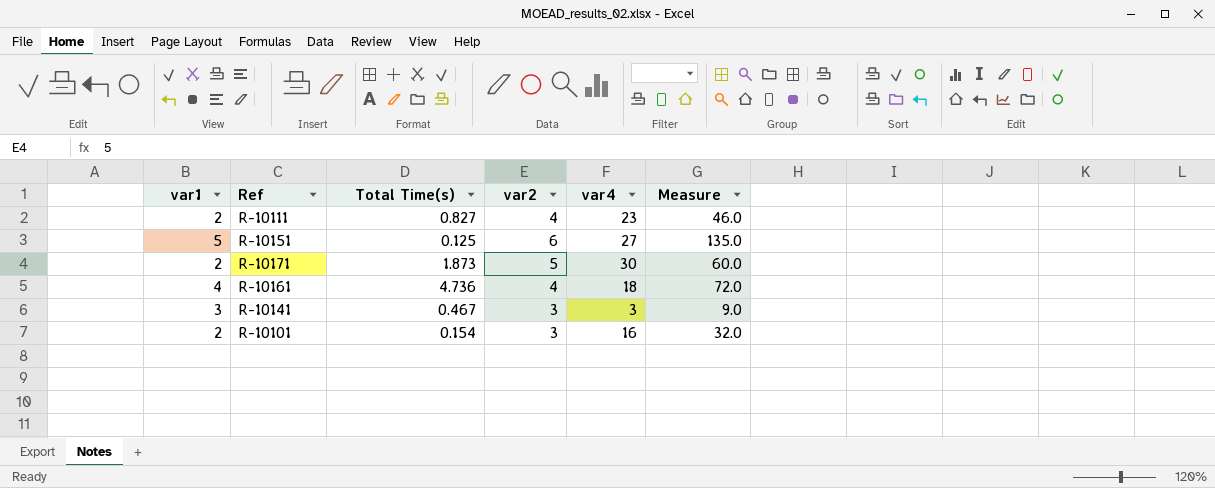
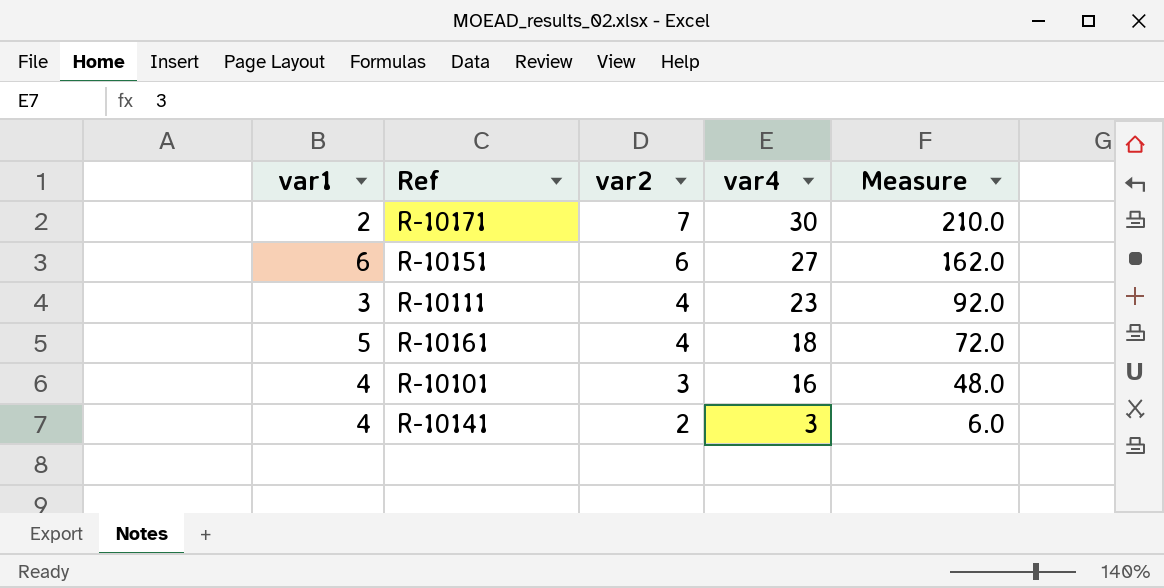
row order: none -> var2 descending
column Total Time(s) | position: 3 -> none
column Measure | formula: [var1] * [var4] -> [var2] * [var4]
R-10171 | var2: 5 -> 7
R-10151 | var1: 5 -> 6
R-10111 | var1: 2 -> 3
R-10161 | var1: 4 -> 5
R-10101 | var1: 2 -> 4
R-10141 | var1: 3 -> 4
R-10141 | var2: 3 -> 2

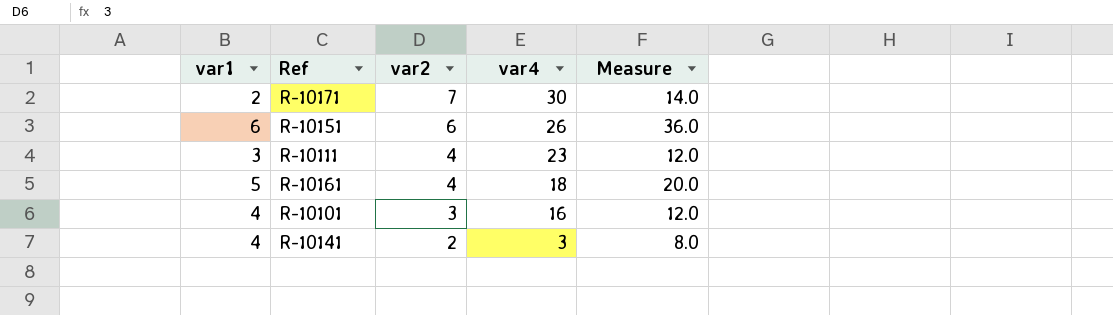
column Measure | formula: [var2] * [var4] -> [var1] * [var2]
R-10151 | var4: 27 -> 26

